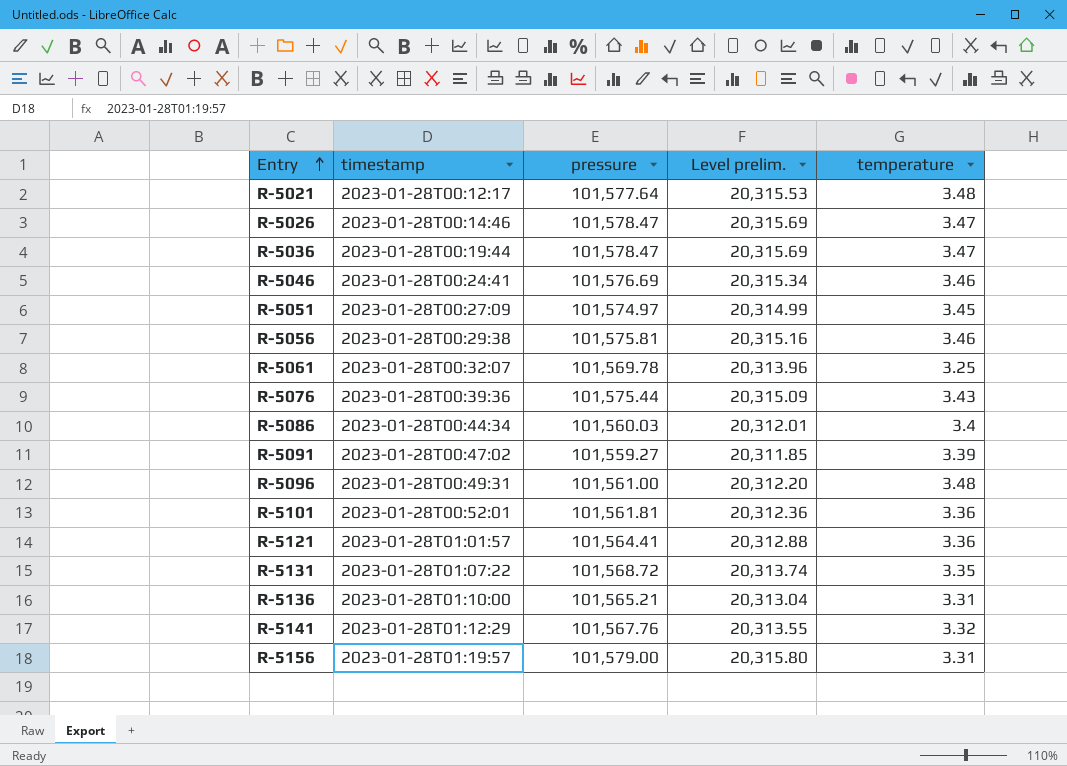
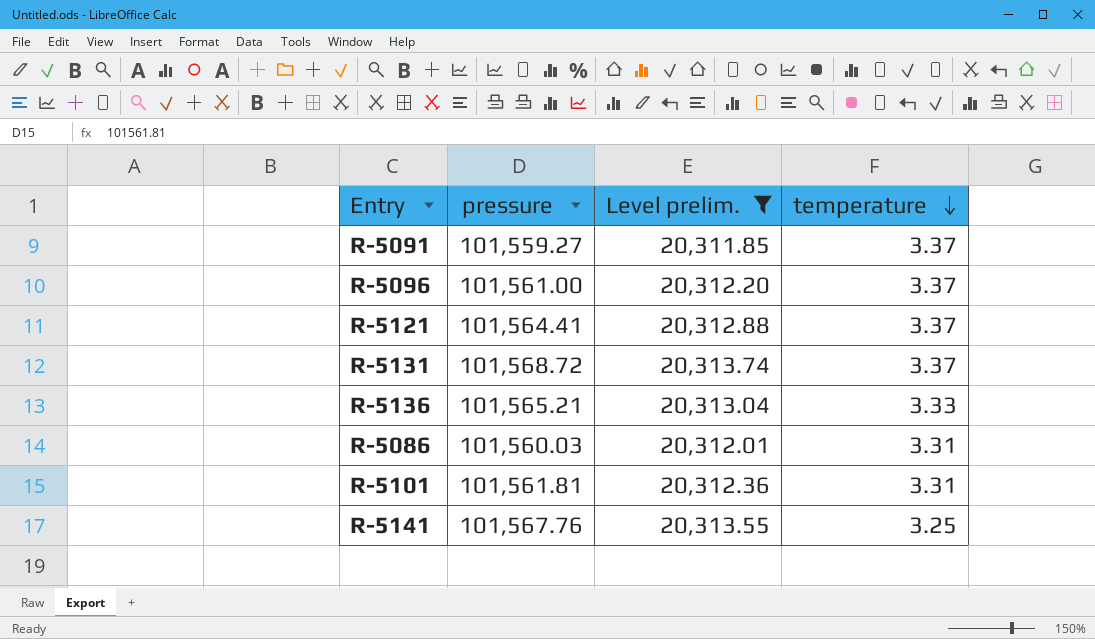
filter: none -> Level prelim. <= 20,313.74
row order: Entry ascending -> temperature descending
column timestamp | position: 2 -> none
R-5091 | temperature: 3.39 -> 3.37
R-5096 | temperature: 3.48 -> 3.37
R-5121 | temperature: 3.36 -> 3.37
R-5131 | temperature: 3.35 -> 3.37
R-5136 | temperature: 3.31 -> 3.33
R-5086 | temperature: 3.4 -> 3.31
R-5101 | temperature: 3.36 -> 3.31
R-5141 | temperature: 3.32 -> 3.25

